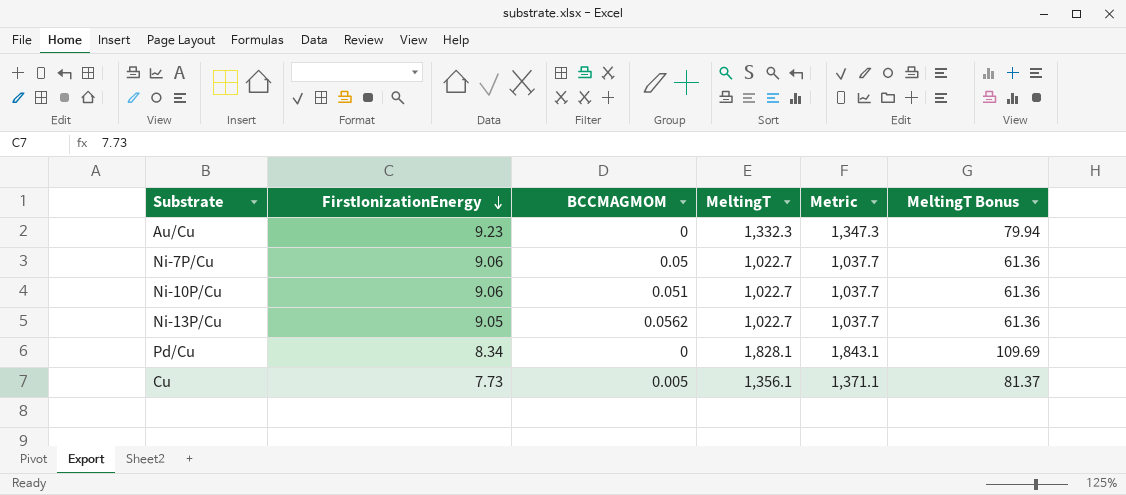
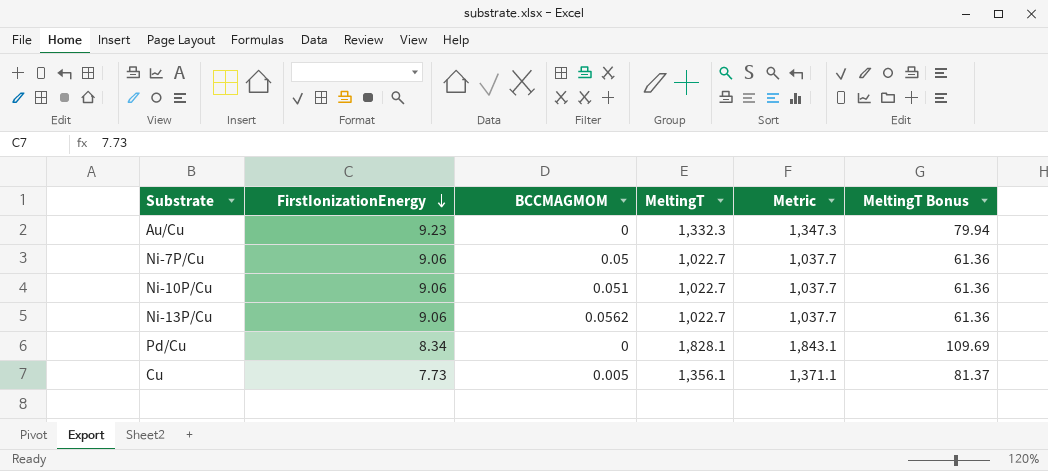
Ni-13P/Cu | FirstIonizationEnergy: 9.05 -> 9.06

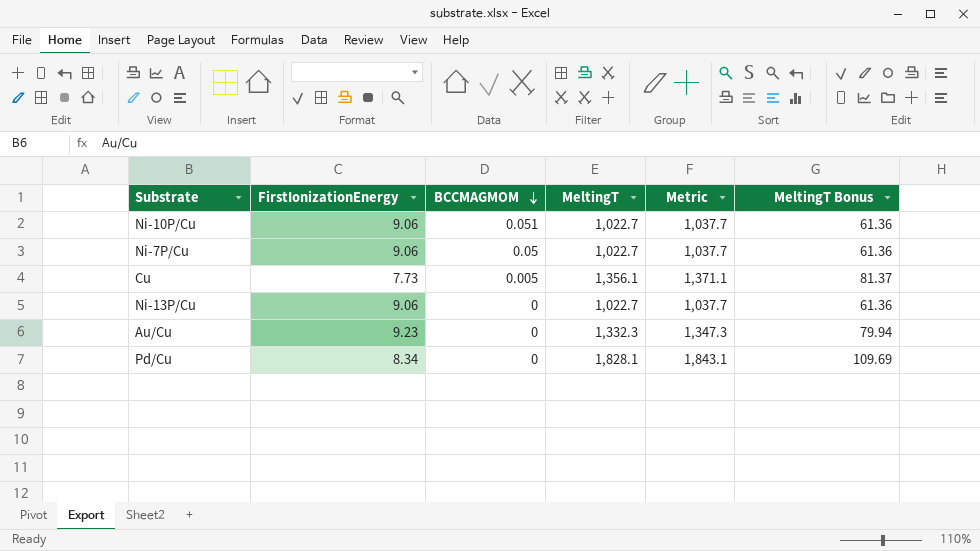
row order: FirstIonizationEnergy descending -> BCCMAGMOM descending
Ni-13P/Cu | BCCMAGMOM: 0.0562 -> 0

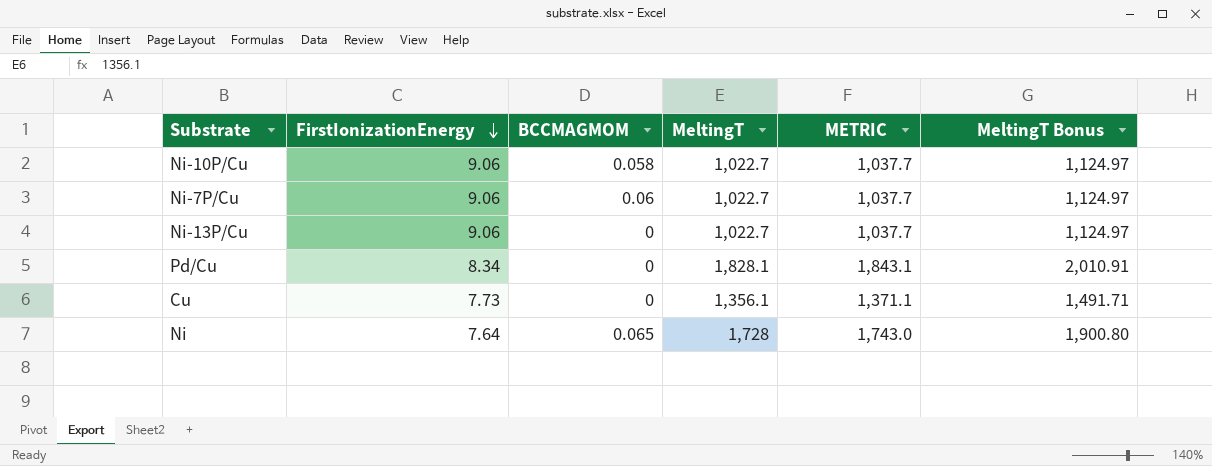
row order: BCCMAGMOM descending -> FirstIonizationEnergy descending
column name: Metric -> METRIC
column MeltingT Bonus | formula: [MeltingT] * 0.06 -> [MeltingT] * 1.1
row Au/Cu: 9.23 | 0 | 1,332.3 | 1,347.3 | 79.94 -> none
Ni-10P/Cu | BCCMAGMOM: 0.051 -> 0.058
Ni-7P/Cu | BCCMAGMOM: 0.05 -> 0.06
Cu | BCCMAGMOM: 0.005 -> 0
row Ni: none -> 7.64 | 0.065 | 1,728 | 1,743.0 | 1,900.80

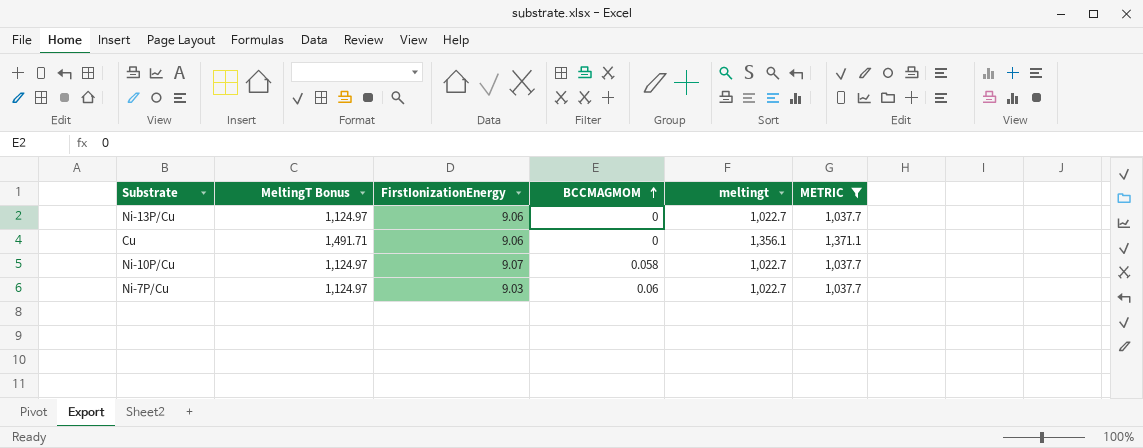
filter: none -> METRIC <= 1,371.1
row order: FirstIonizationEnergy descending -> BCCMAGMOM ascending
column MeltingT Bonus | position: 6 -> 2
column name: MeltingT -> meltingt
Cu | FirstIonizationEnergy: 7.73 -> 9.06
Ni-10P/Cu | FirstIonizationEnergy: 9.06 -> 9.07
Ni-7P/Cu | FirstIonizationEnergy: 9.06 -> 9.03

